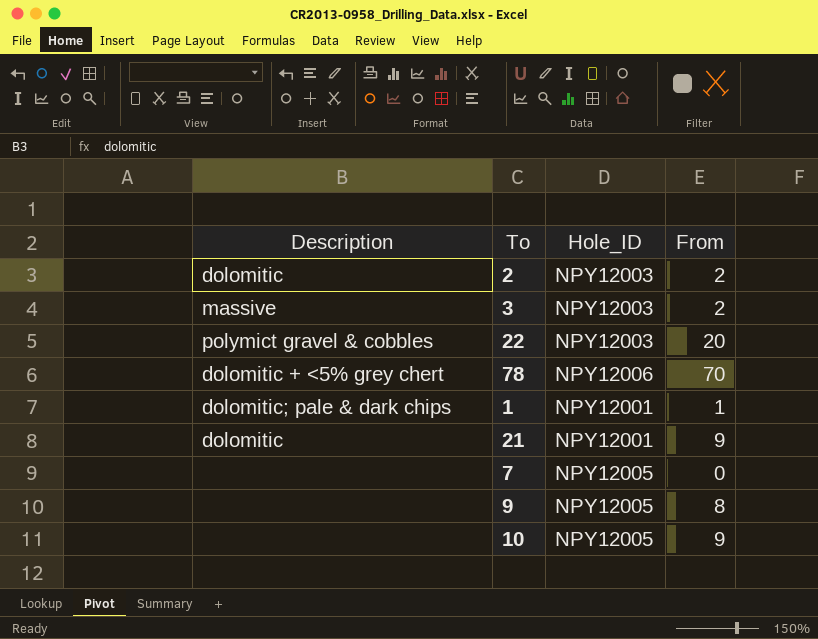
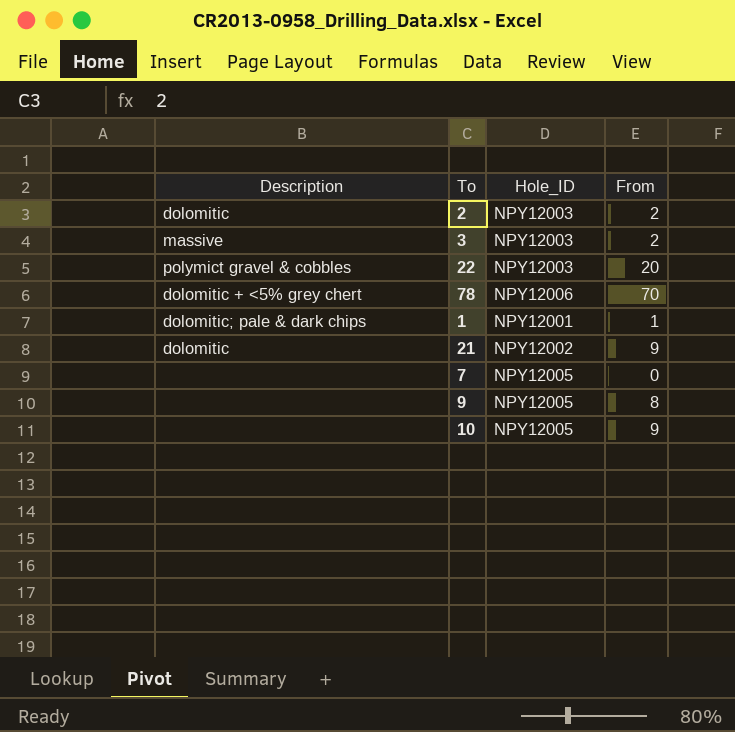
21 | Hole_ID: NPY12001 -> NPY12002

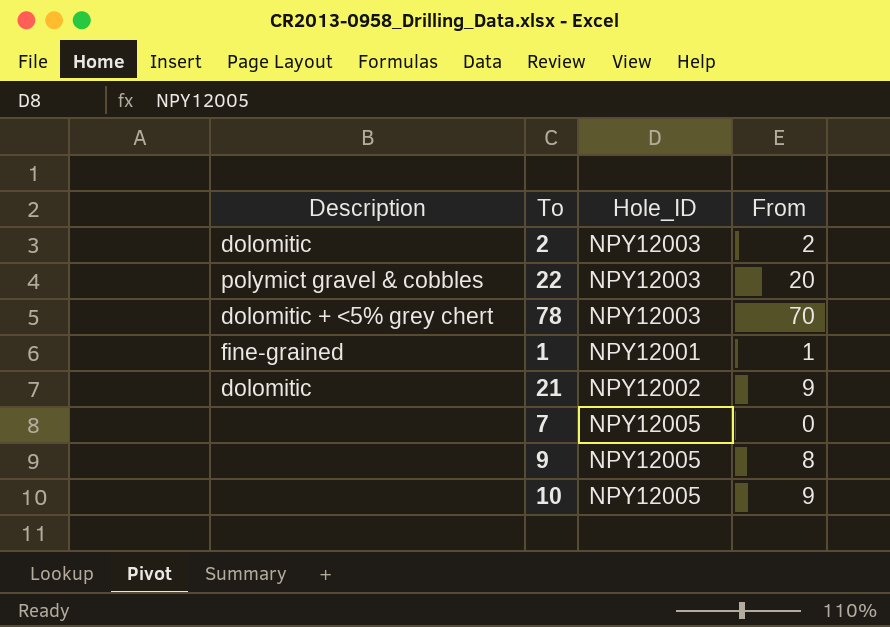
row 3: massive | NPY12003 | 2 -> none
78 | Hole_ID: NPY12006 -> NPY12003
1 | Description: dolomitic; pale & dark chips -> fine-grained

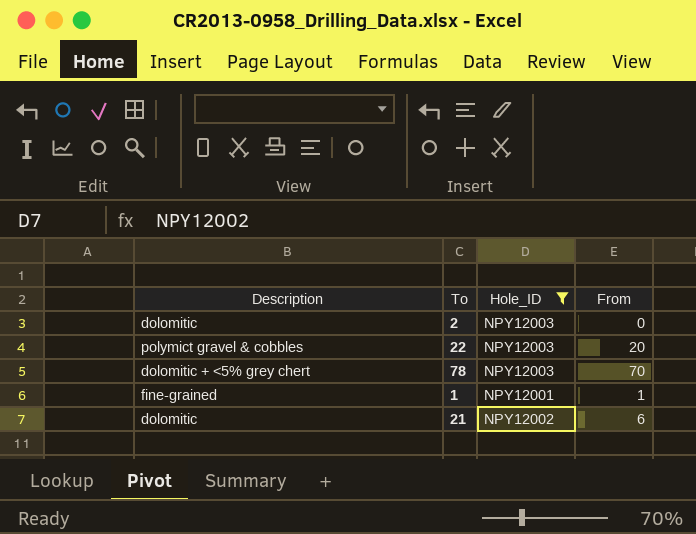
filter: none -> Hole_ID != NPY12005
2 | From: 2 -> 0
21 | From: 9 -> 6

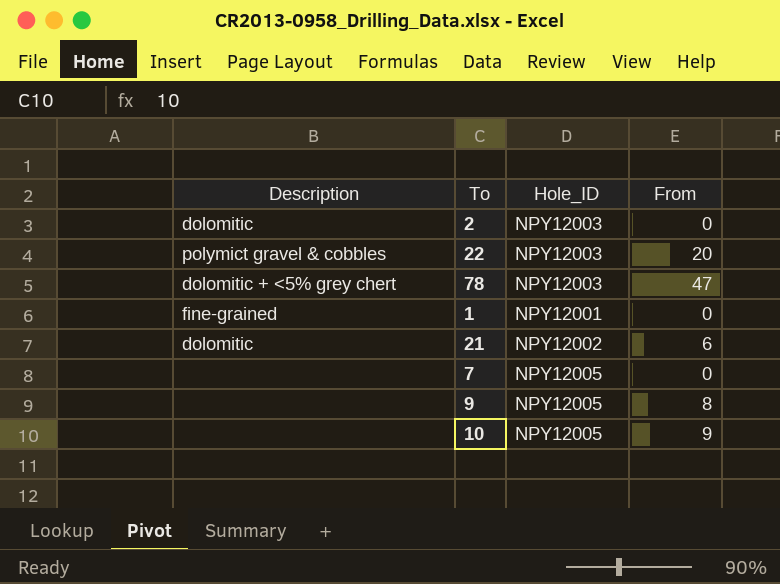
filter: Hole_ID != NPY12005 -> none
78 | From: 70 -> 47
1 | From: 1 -> 0

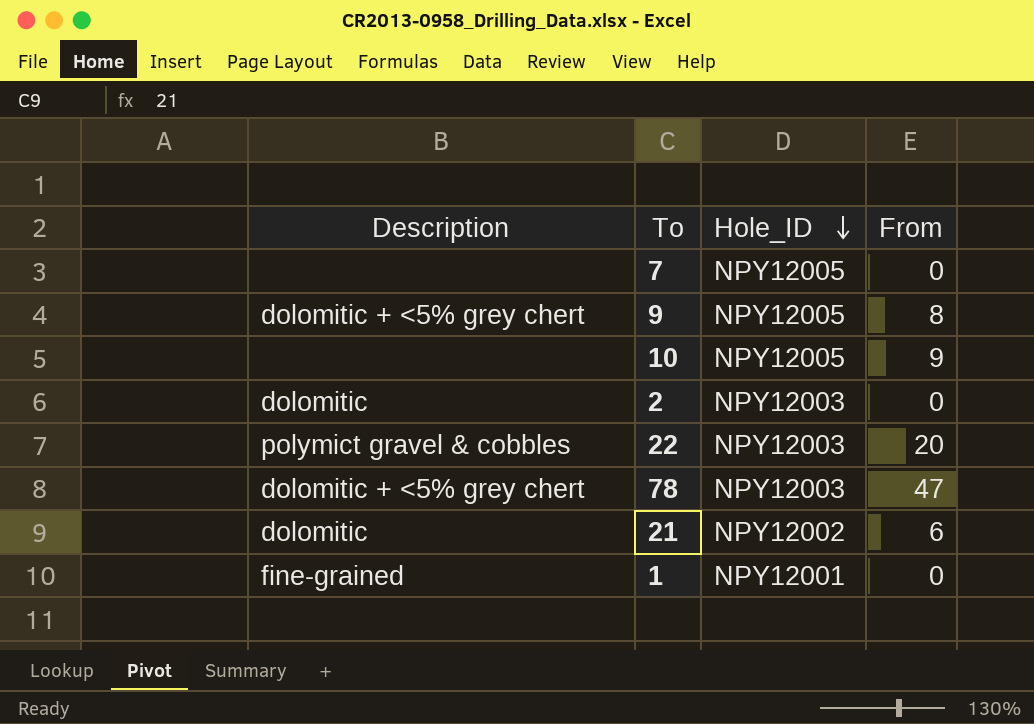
row order: none -> Hole_ID descending
9 | Description: none -> dolomitic + <5% grey chert

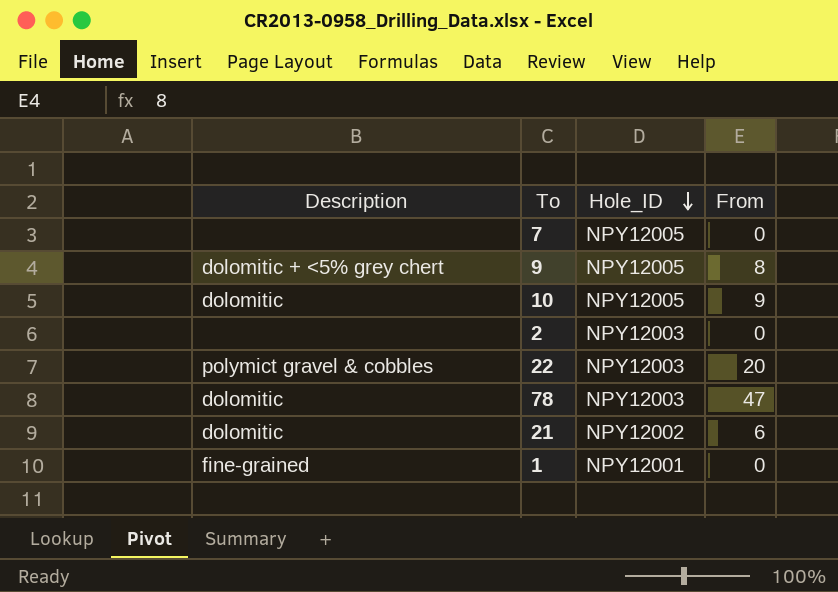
10 | Description: none -> dolomitic
2 | Description: dolomitic -> none
78 | Description: dolomitic + <5% grey chert -> dolomitic

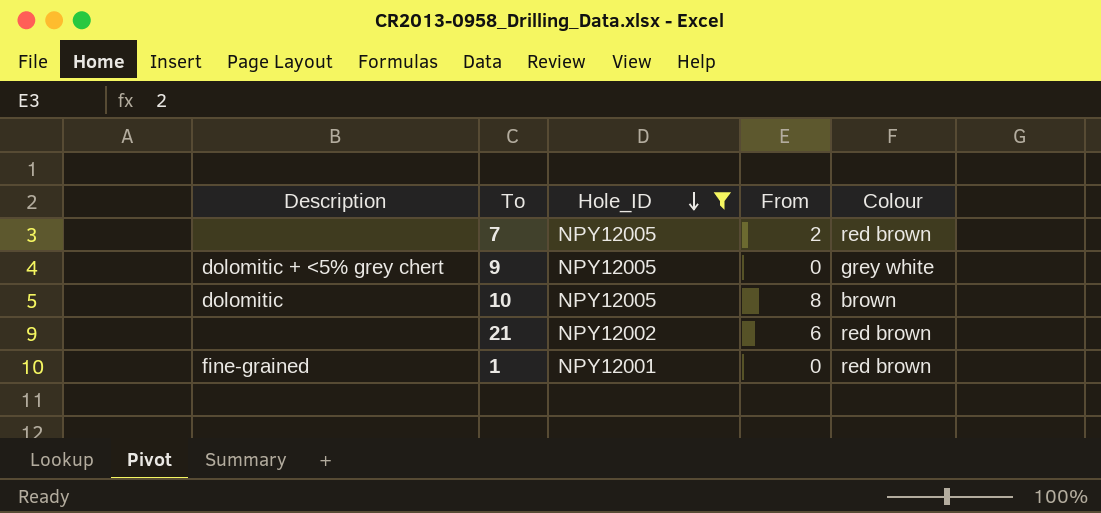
filter: none -> Hole_ID != NPY12003
column Colour | position: none -> 5
7 | From: 0 -> 2
9 | From: 8 -> 0
10 | From: 9 -> 8
21 | Description: dolomitic -> none

